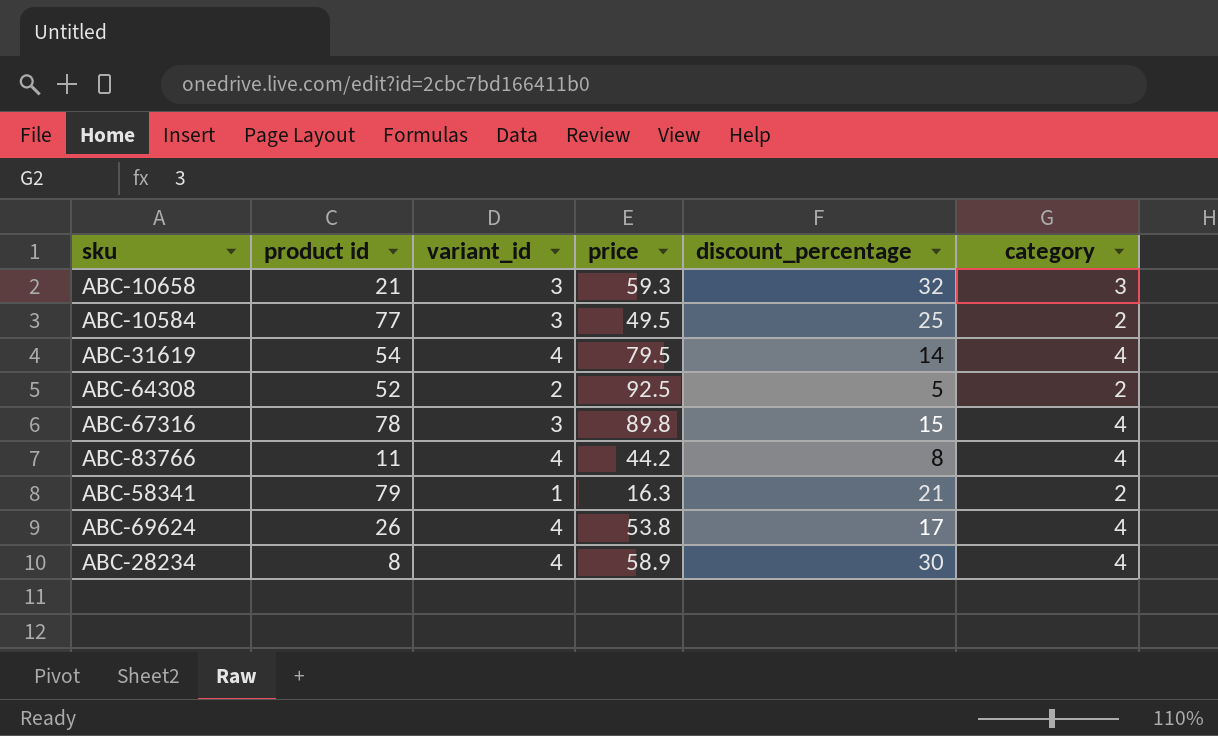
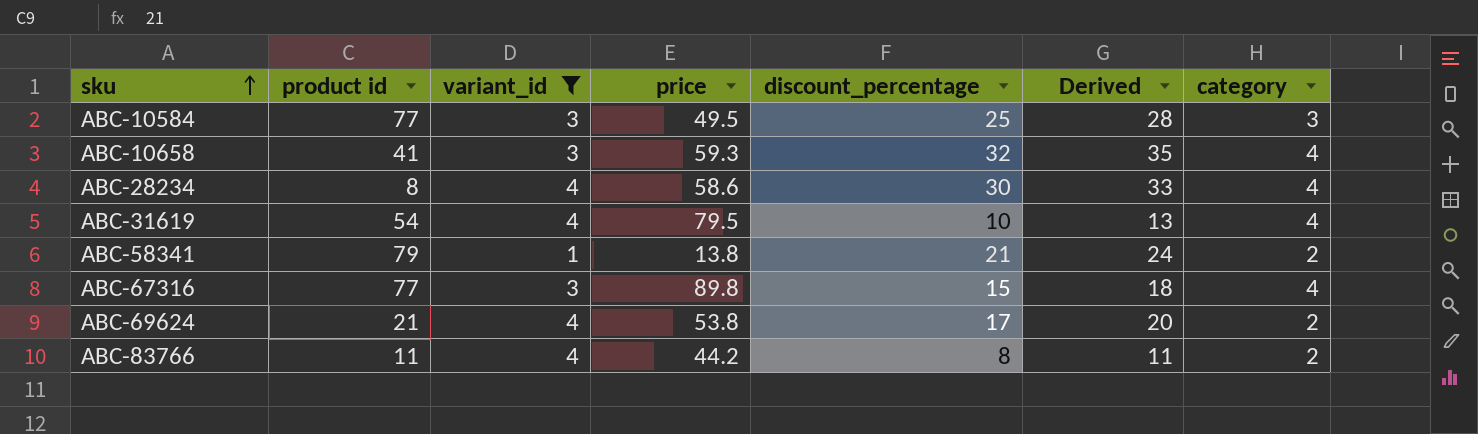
filter: none -> variant_id != 2
row order: none -> sku ascending
column Derived | formula: none -> [discount_percentage] + 3
ABC-10584 | category: 2 -> 3
ABC-10658 | product id: 21 -> 41
ABC-10658 | category: 3 -> 4
ABC-28234 | price: 58.9 -> 58.6
ABC-31619 | discount_percentage: 14 -> 10
ABC-58341 | price: 16.3 -> 13.8
ABC-67316 | product id: 78 -> 77
ABC-69624 | product id: 26 -> 21
ABC-69624 | category: 4 -> 2
ABC-83766 | category: 4 -> 2

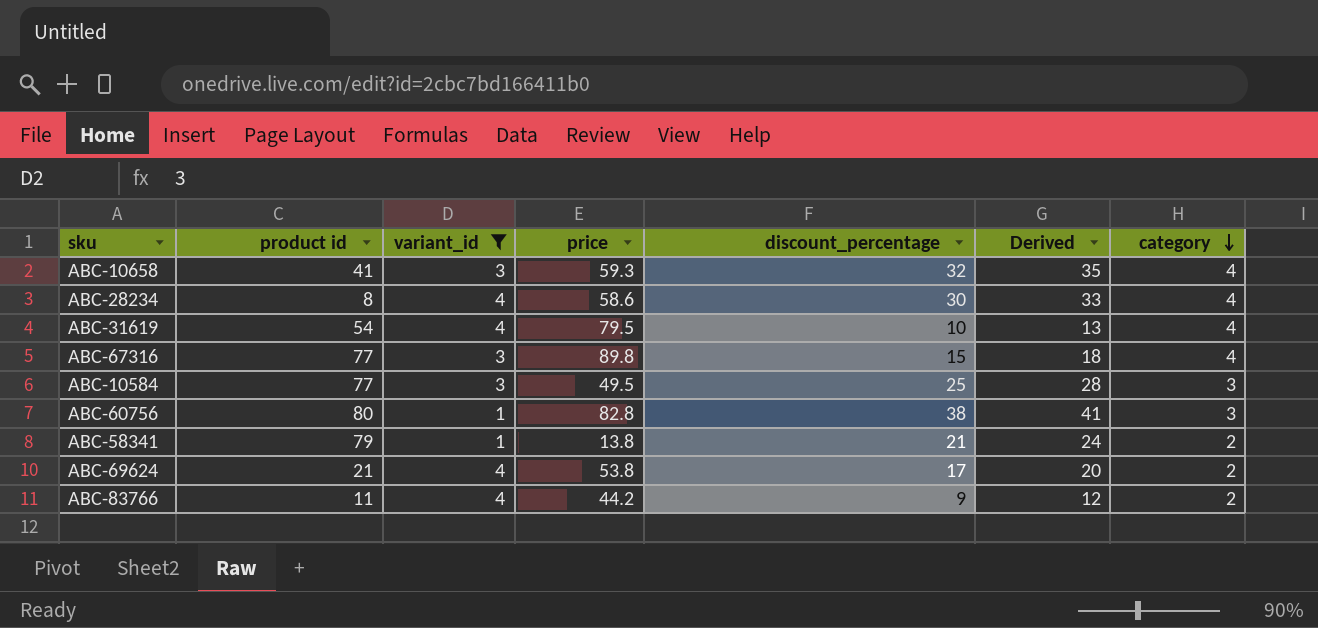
row order: sku ascending -> category descending
row ABC-60756: none -> 80 | 1 | 82.8 | 38 | 41 | 3
ABC-83766 | discount_percentage: 8 -> 9
ABC-83766 | Derived: 11 -> 12

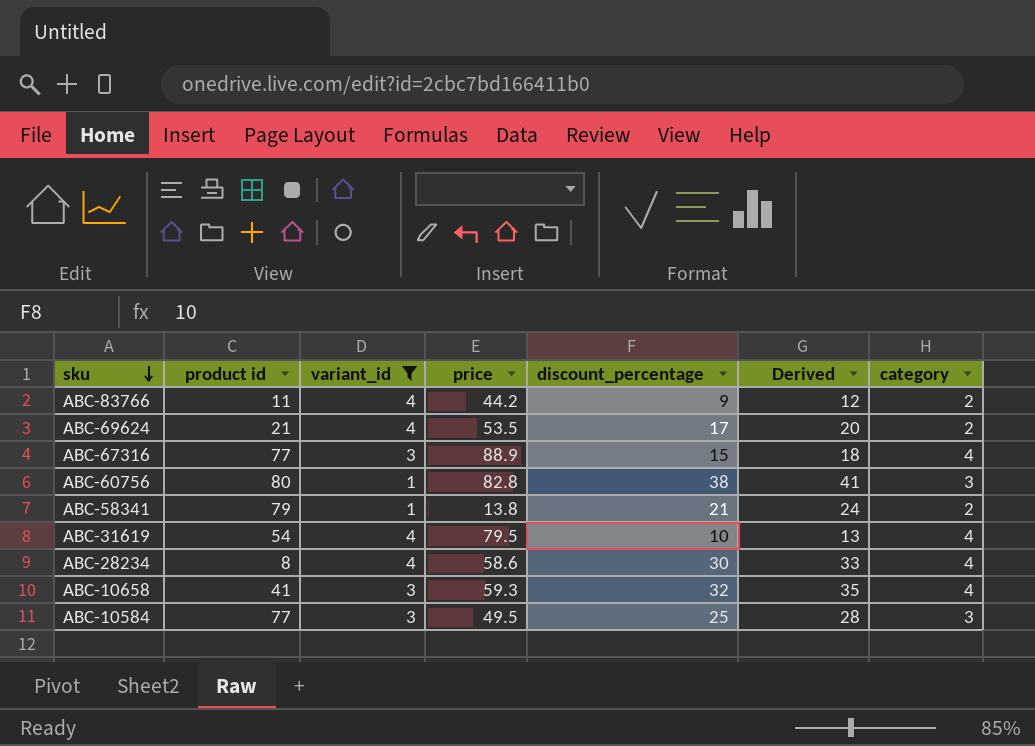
row order: category descending -> sku descending
ABC-69624 | price: 53.8 -> 53.5
ABC-67316 | price: 89.8 -> 88.9

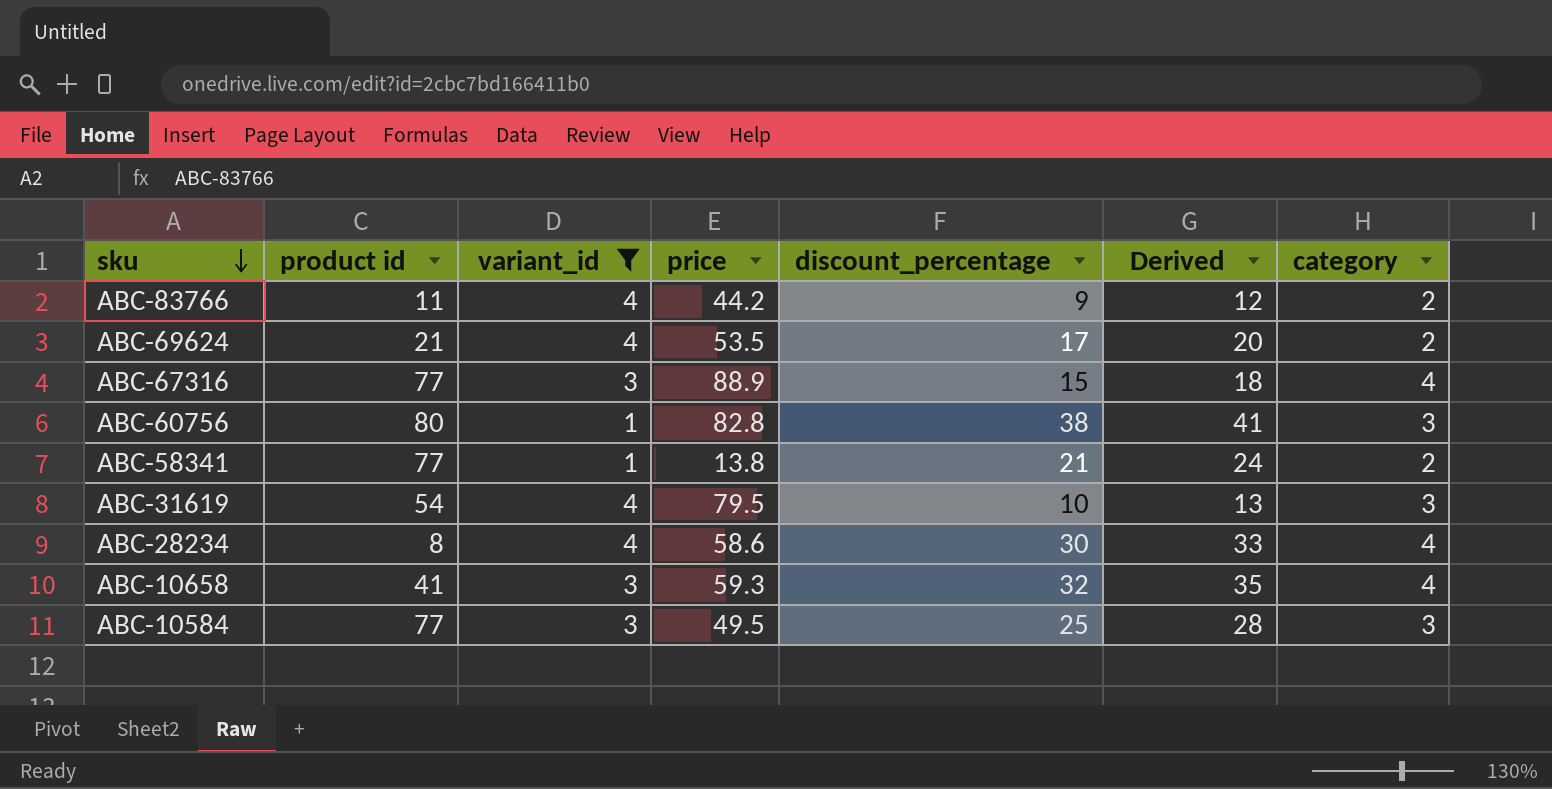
ABC-58341 | product id: 79 -> 77
ABC-31619 | category: 4 -> 3

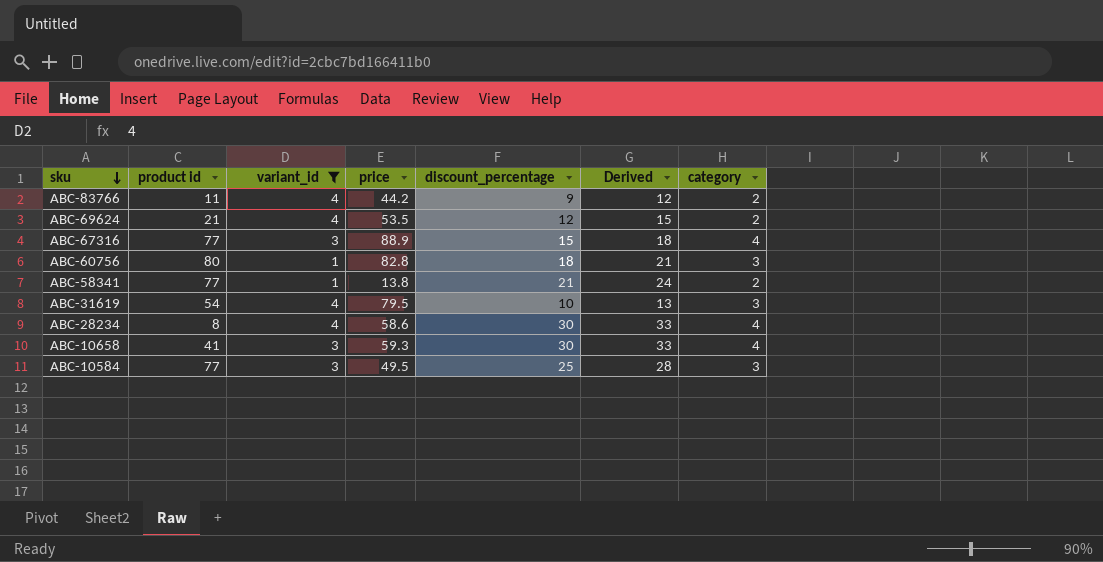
ABC-69624 | discount_percentage: 17 -> 12
ABC-69624 | Derived: 20 -> 15
ABC-60756 | discount_percentage: 38 -> 18
ABC-60756 | Derived: 41 -> 21
ABC-10658 | discount_percentage: 32 -> 30
ABC-10658 | Derived: 35 -> 33

